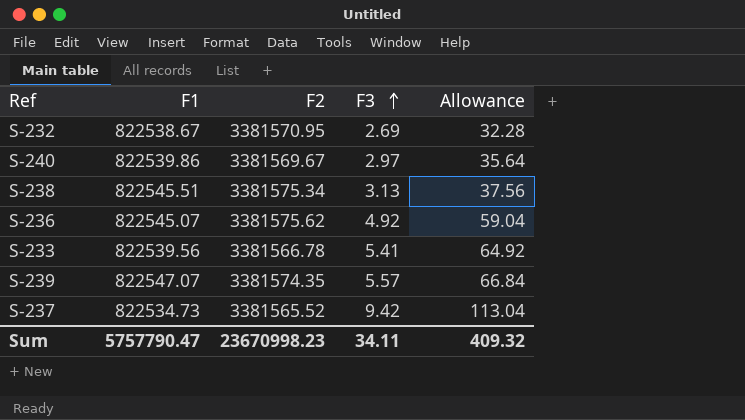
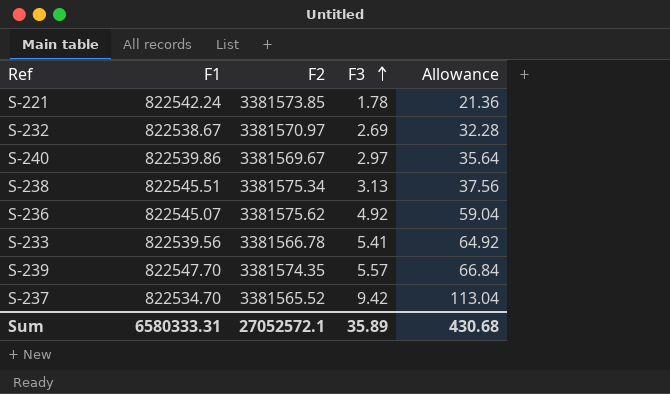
row S-221: none -> 822542.24 | 3381573.85 | 1.78 | 21.36
S-232 | F2: 3381570.95 -> 3381570.97
S-239 | F1: 822547.07 -> 822547.70
S-237 | F1: 822534.73 -> 822534.70
Sum | F1: 5757790.47 -> 6580333.31
Sum | F2: 23670998.23 -> 27052572.1
Sum | F3: 34.11 -> 35.89
Sum | Allowance: 409.32 -> 430.68

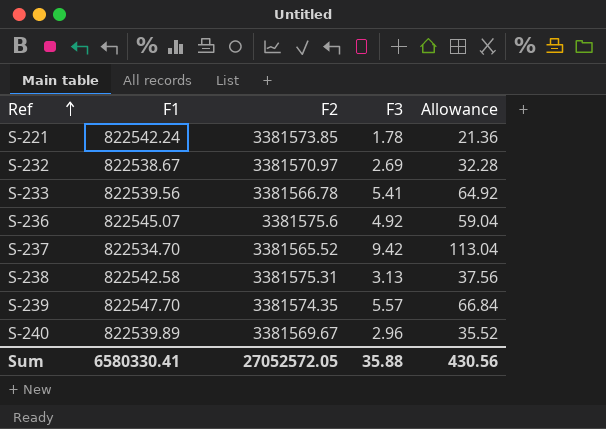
row order: F3 ascending -> Ref ascending
S-236 | F2: 3381575.62 -> 3381575.6
S-238 | F1: 822545.51 -> 822542.58
S-238 | F2: 3381575.34 -> 3381575.31
S-240 | F1: 822539.86 -> 822539.89
S-240 | F3: 2.97 -> 2.96
S-240 | Allowance: 35.64 -> 35.52
Sum | F1: 6580333.31 -> 6580330.41
Sum | F2: 27052572.1 -> 27052572.05
Sum | F3: 35.89 -> 35.88
Sum | Allowance: 430.68 -> 430.56

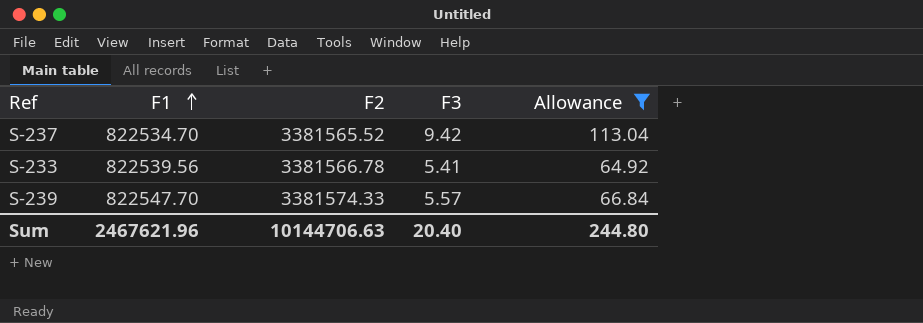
filter: none -> Allowance >= 64.92
row order: Ref ascending -> F1 ascending
S-239 | F2: 3381574.35 -> 3381574.33
Sum | F1: 6580330.41 -> 2467621.96
Sum | F2: 27052572.05 -> 10144706.63
Sum | F3: 35.88 -> 20.40
Sum | Allowance: 430.56 -> 244.80

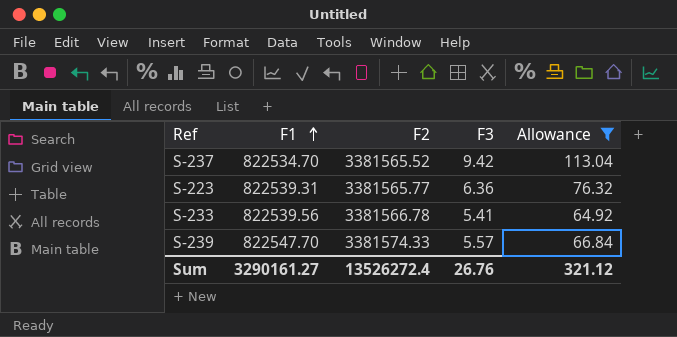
row S-223: none -> 822539.31 | 3381565.77 | 6.36 | 76.32
Sum | F1: 2467621.96 -> 3290161.27
Sum | F2: 10144706.63 -> 13526272.4
Sum | F3: 20.40 -> 26.76
Sum | Allowance: 244.80 -> 321.12

